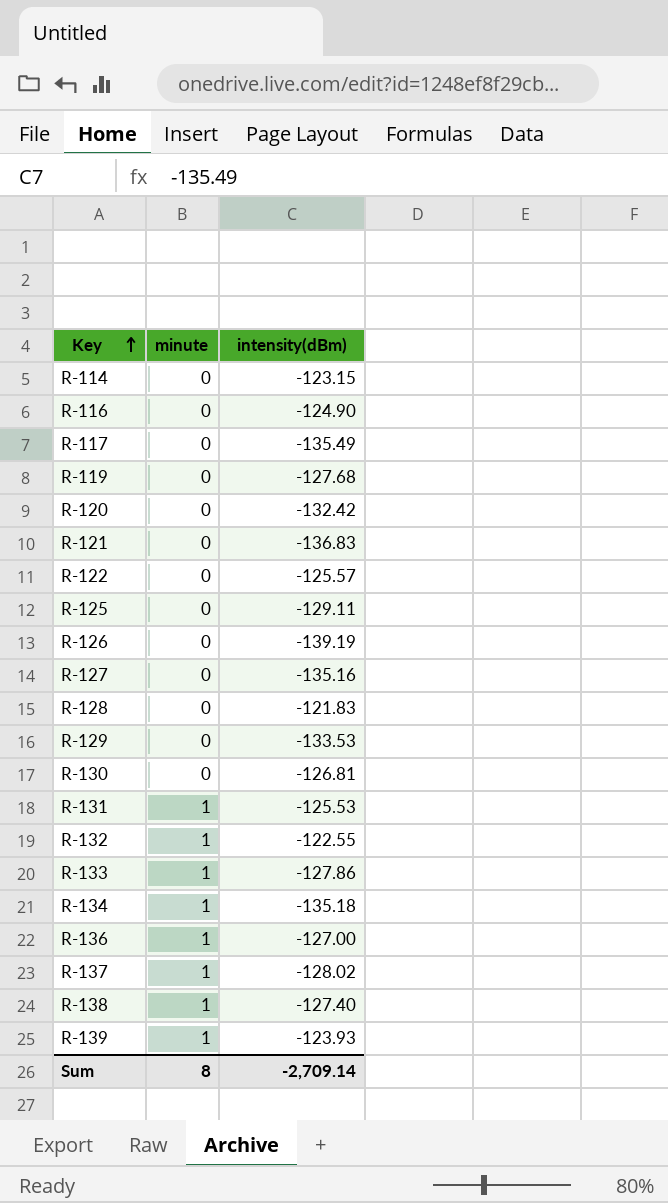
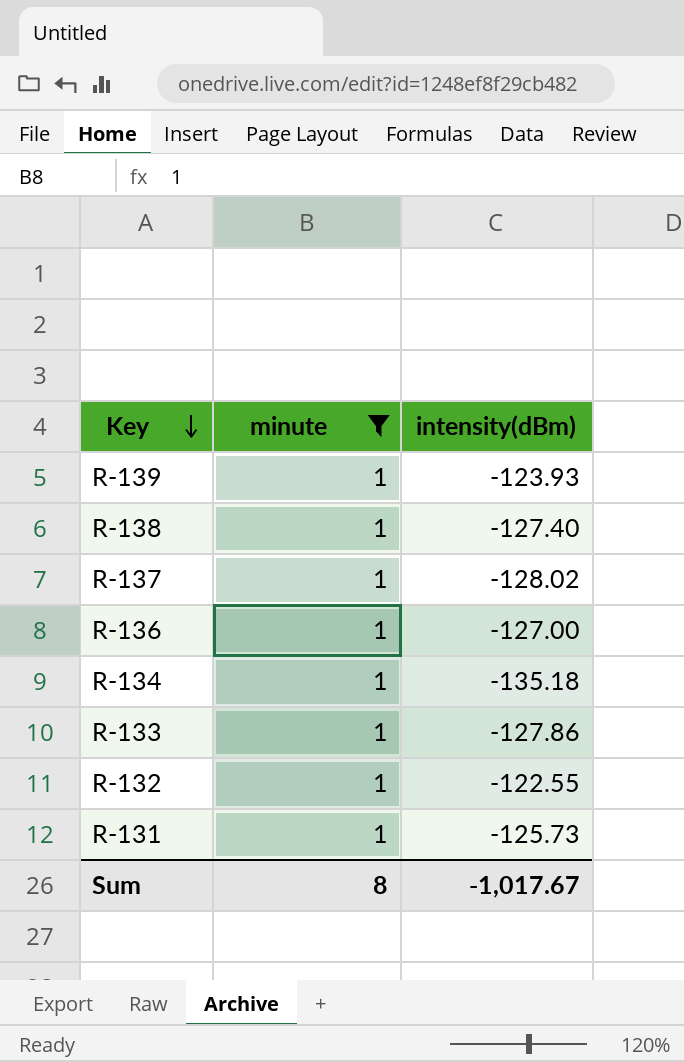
filter: none -> minute = 1
row order: Key ascending -> Key descending
R-131 | intensity(dBm): -125.53 -> -125.73
Sum | intensity(dBm): -2,709.14 -> -1,017.67

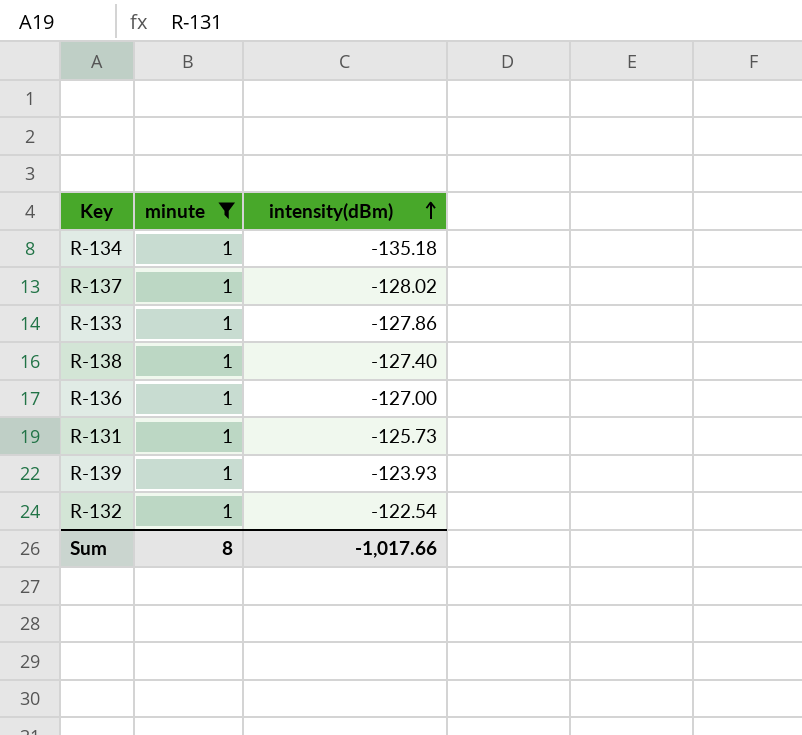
row order: Key descending -> intensity(dBm) ascending
R-132 | intensity(dBm): -122.55 -> -122.54
Sum | intensity(dBm): -1,017.67 -> -1,017.66

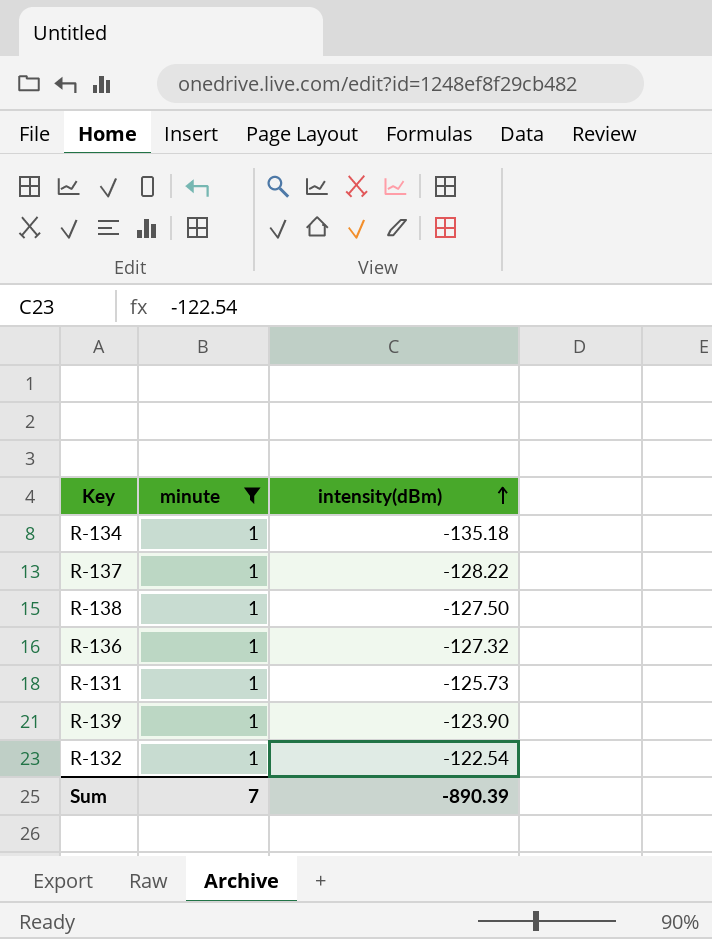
row R-133: 1 | -127.86 -> none
R-137 | intensity(dBm): -128.02 -> -128.22
R-138 | intensity(dBm): -127.40 -> -127.50
R-136 | intensity(dBm): -127.00 -> -127.32
R-139 | intensity(dBm): -123.93 -> -123.90
Sum | minute: 8 -> 7
Sum | intensity(dBm): -1,017.66 -> -890.39

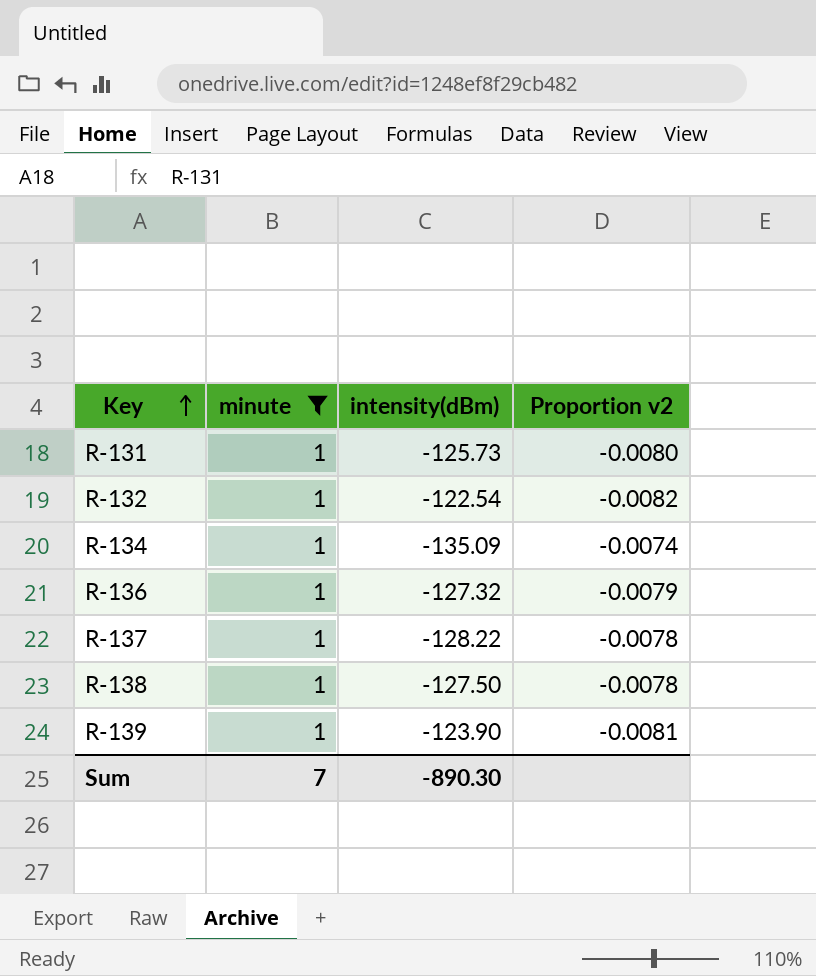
row order: intensity(dBm) ascending -> Key ascending
column Proportion v2 | formula: none -> [minute] / [intensity(dBm)]
R-134 | intensity(dBm): -135.18 -> -135.09
Sum | intensity(dBm): -890.39 -> -890.30

